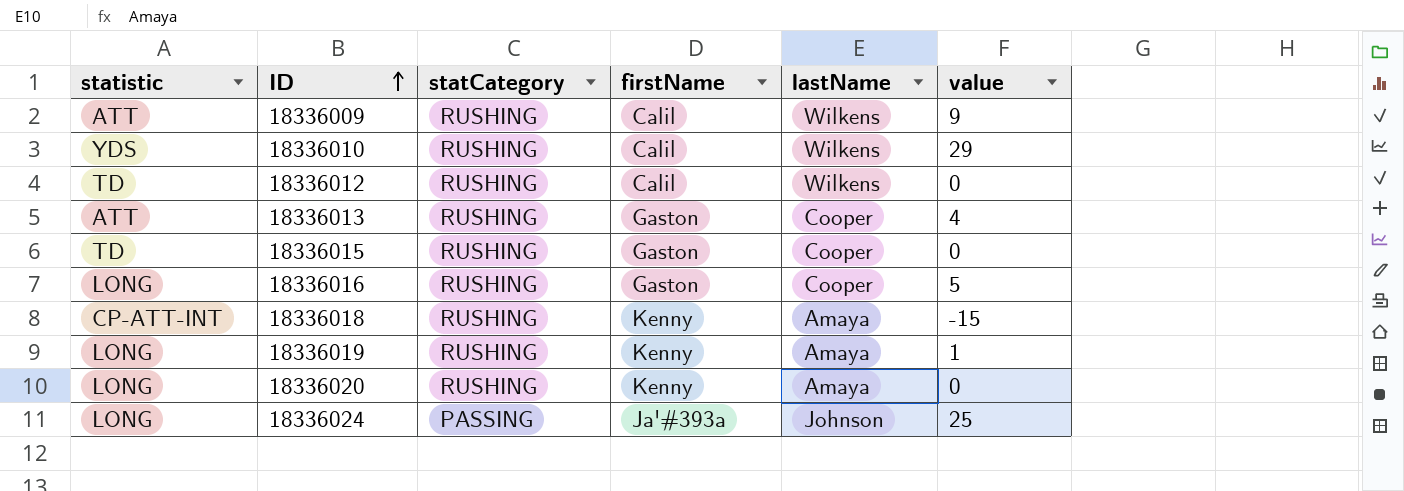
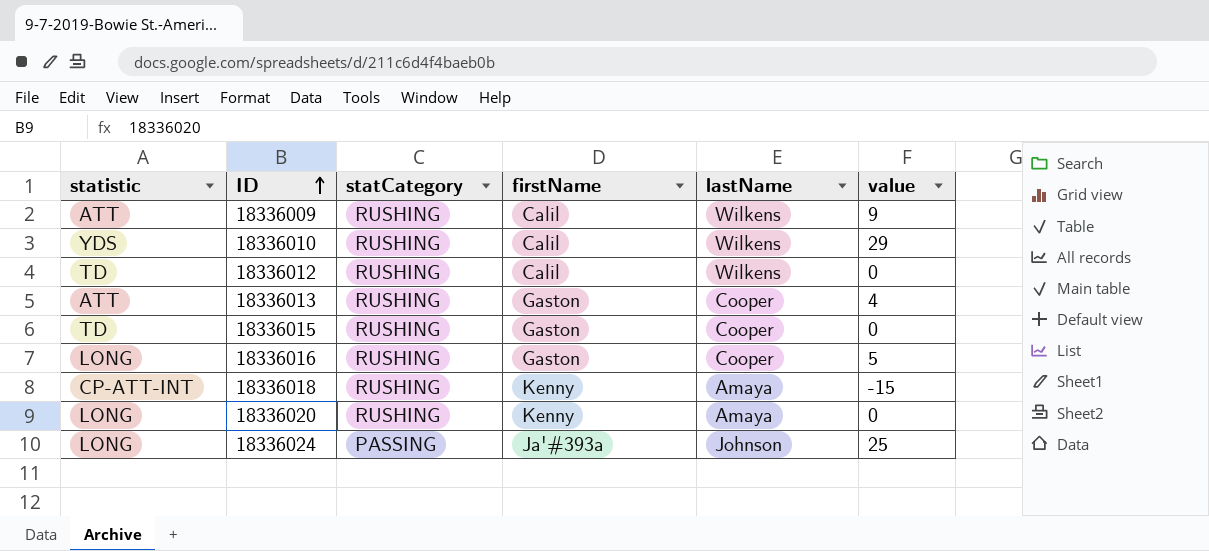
row 18336019: LONG | RUSHING | Kenny | Amaya | 1 -> none

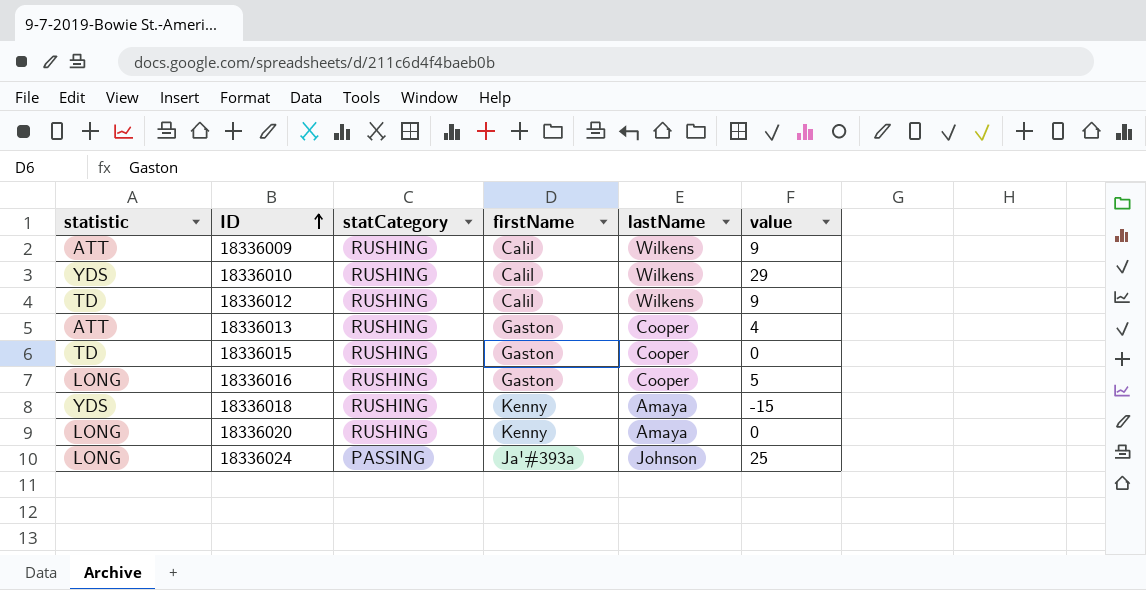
18336012 | value: 0 -> 9
18336018 | statistic: CP-ATT-INT -> YDS

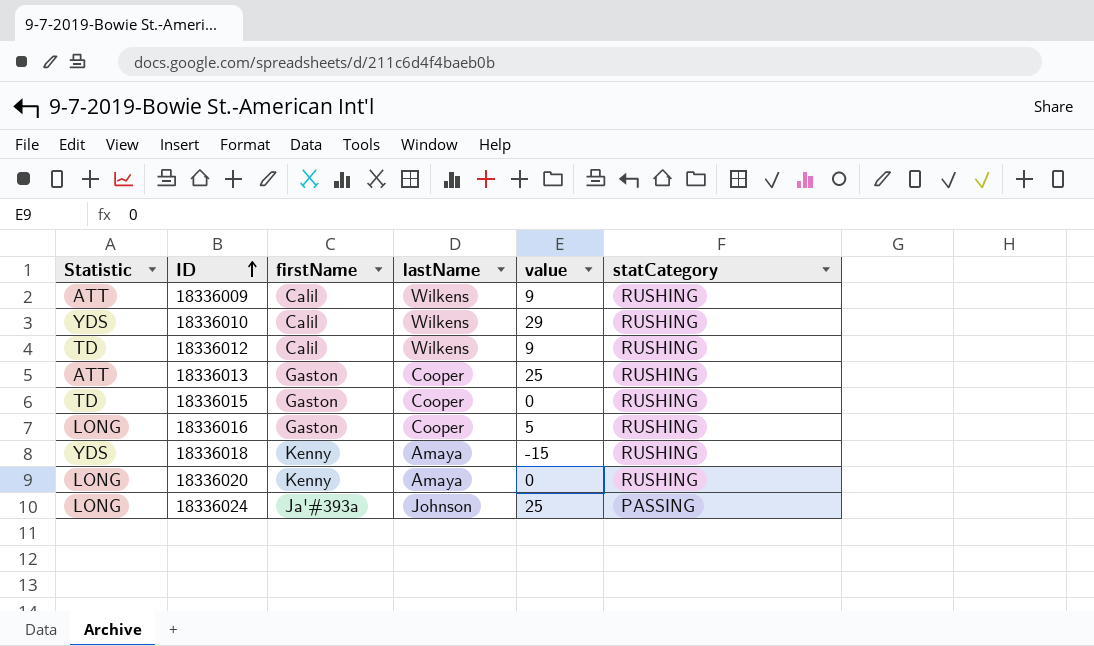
column name: statistic -> Statistic
column statCategory | position: 3 -> 6
18336013 | value: 4 -> 25

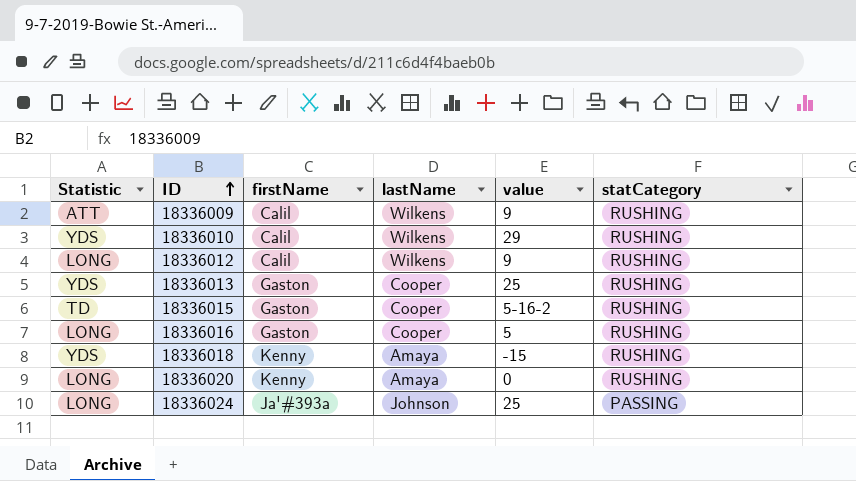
18336012 | Statistic: TD -> LONG
18336013 | Statistic: ATT -> YDS
18336015 | value: 0 -> 5-16-2

